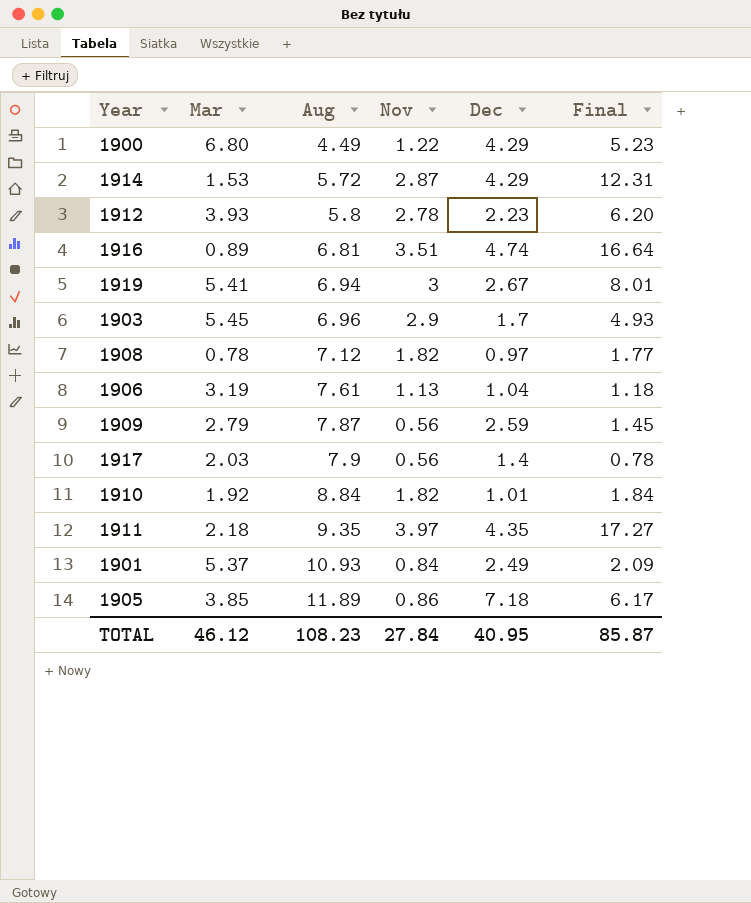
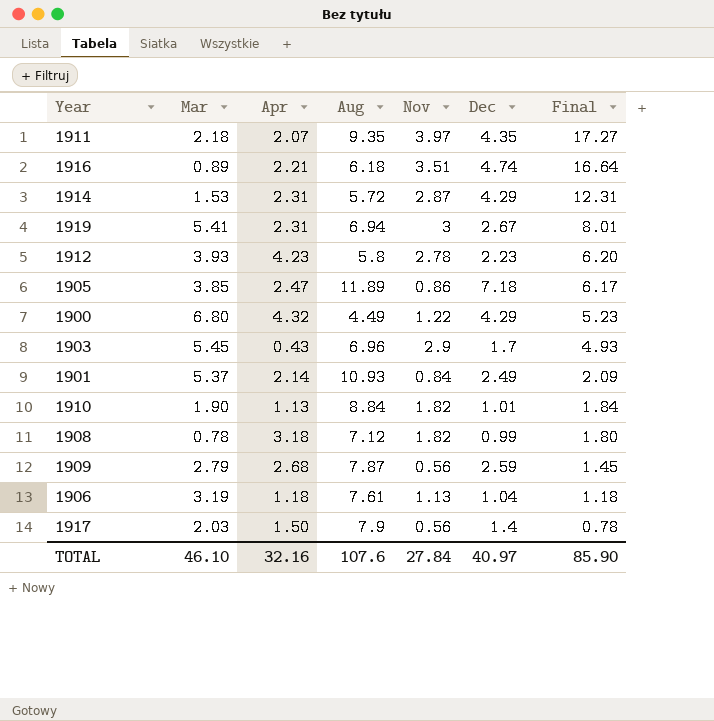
row order: Aug ascending -> Final descending
column Apr | position: none -> 3
1916 | Aug: 6.81 -> 6.18
1910 | Mar: 1.92 -> 1.90
1908 | Dec: 0.97 -> 0.99
1908 | Final: 1.77 -> 1.80
TOTAL | Mar: 46.12 -> 46.10
TOTAL | Aug: 108.23 -> 107.6
TOTAL | Dec: 40.95 -> 40.97
TOTAL | Final: 85.87 -> 85.90

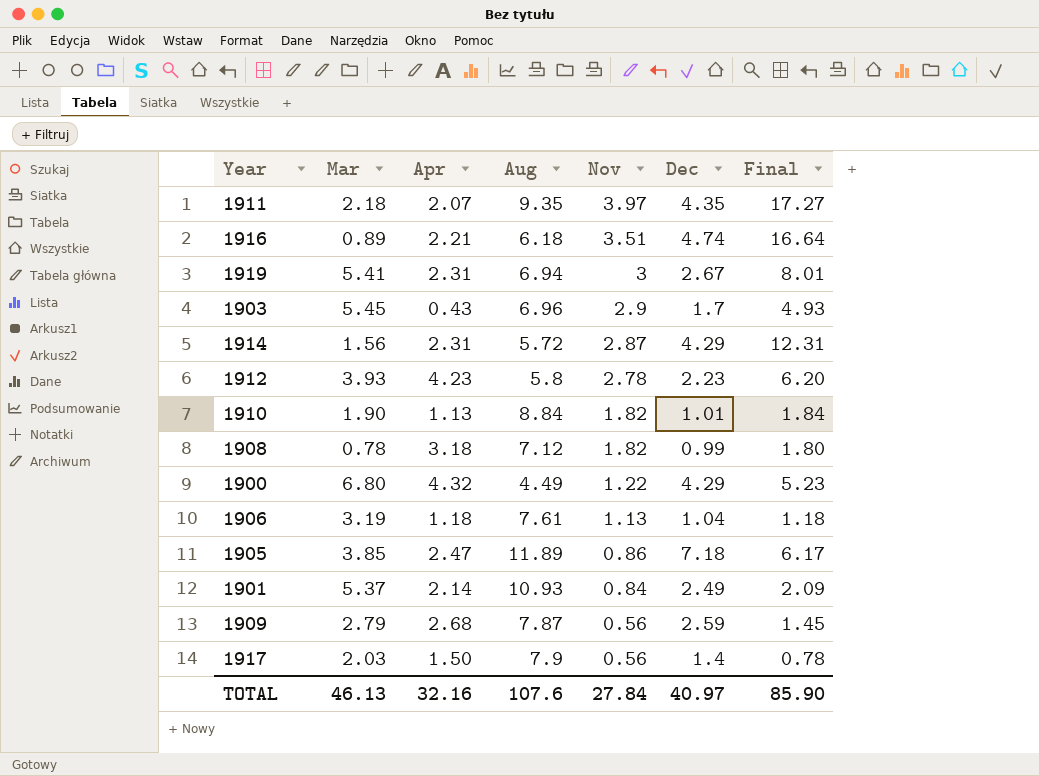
row order: Final descending -> Nov descending
1914 | Mar: 1.53 -> 1.56
TOTAL | Mar: 46.10 -> 46.13

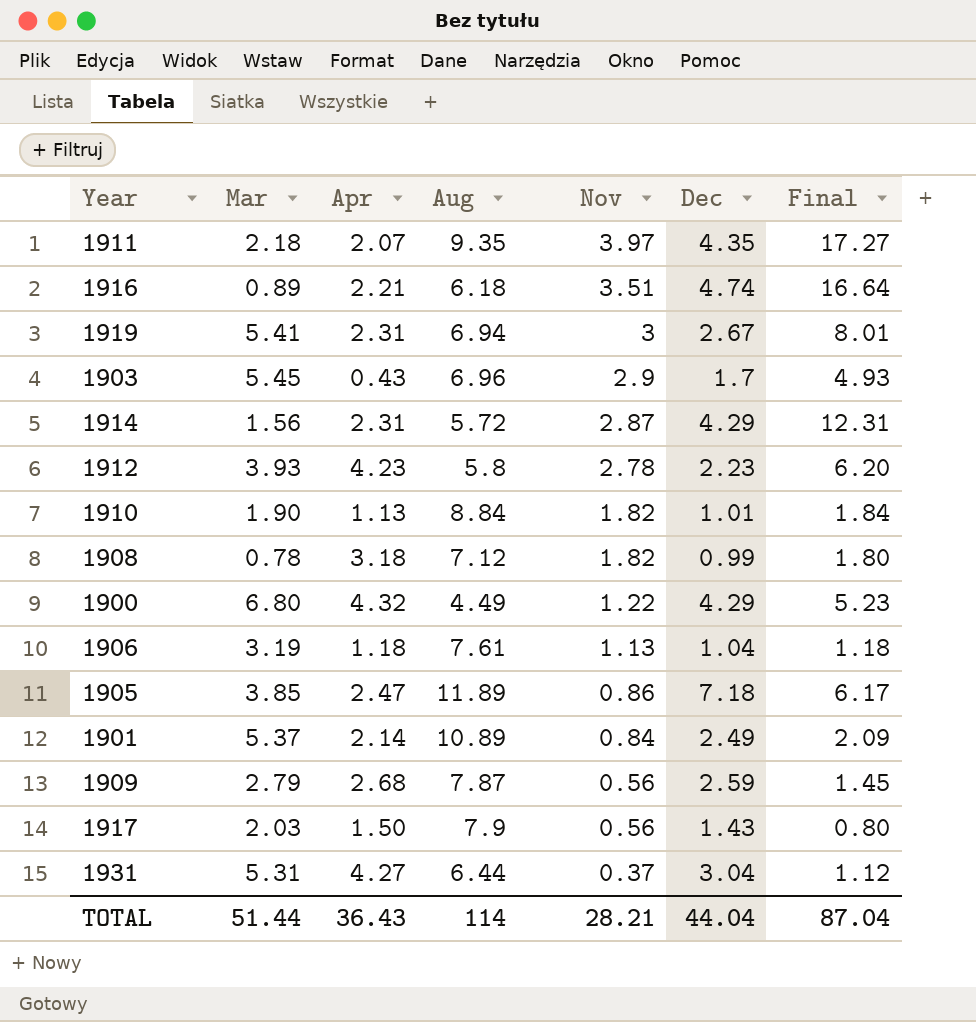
1901 | Aug: 10.93 -> 10.89
1917 | Dec: 1.4 -> 1.43
1917 | Final: 0.78 -> 0.80
row 1931: none -> 5.31 | 4.27 | 6.44 | 0.37 | 3.04 | 1.12
TOTAL | Mar: 46.13 -> 51.44
TOTAL | Apr: 32.16 -> 36.43
TOTAL | Aug: 107.6 -> 114
TOTAL | Nov: 27.84 -> 28.21
TOTAL | Dec: 40.97 -> 44.04
TOTAL | Final: 85.90 -> 87.04

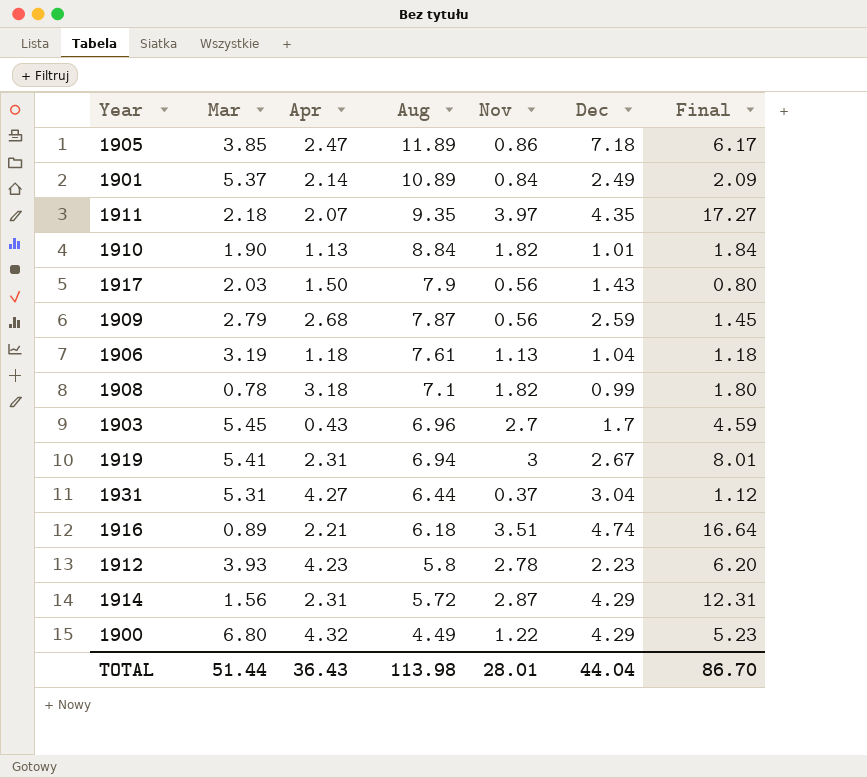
row order: Nov descending -> Aug descending
1908 | Aug: 7.12 -> 7.1
1903 | Nov: 2.9 -> 2.7
1903 | Final: 4.93 -> 4.59
TOTAL | Aug: 114 -> 113.98
TOTAL | Nov: 28.21 -> 28.01
TOTAL | Final: 87.04 -> 86.70

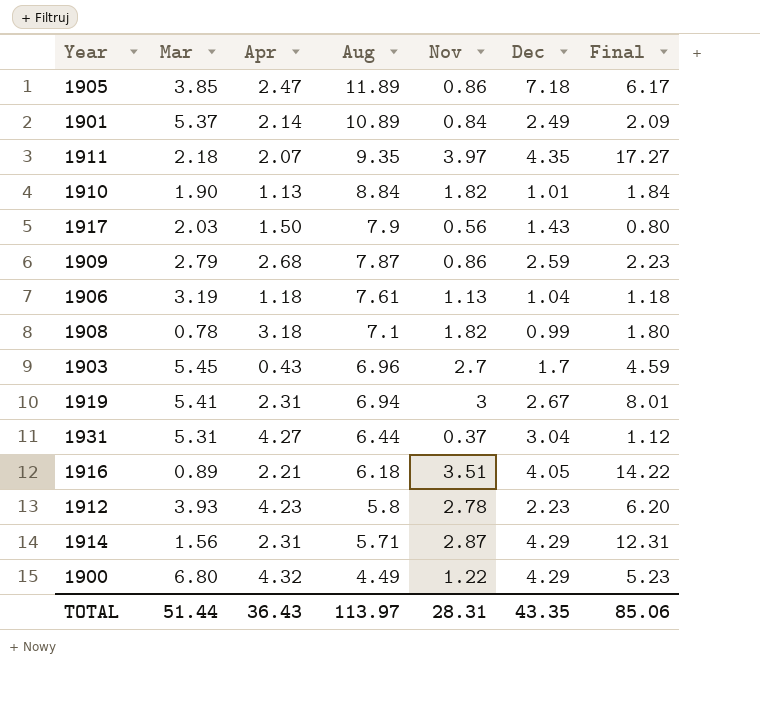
1909 | Nov: 0.56 -> 0.86
1909 | Final: 1.45 -> 2.23
1916 | Dec: 4.74 -> 4.05
1916 | Final: 16.64 -> 14.22
1914 | Aug: 5.72 -> 5.71
TOTAL | Aug: 113.98 -> 113.97
TOTAL | Nov: 28.01 -> 28.31
TOTAL | Dec: 44.04 -> 43.35
TOTAL | Final: 86.70 -> 85.06

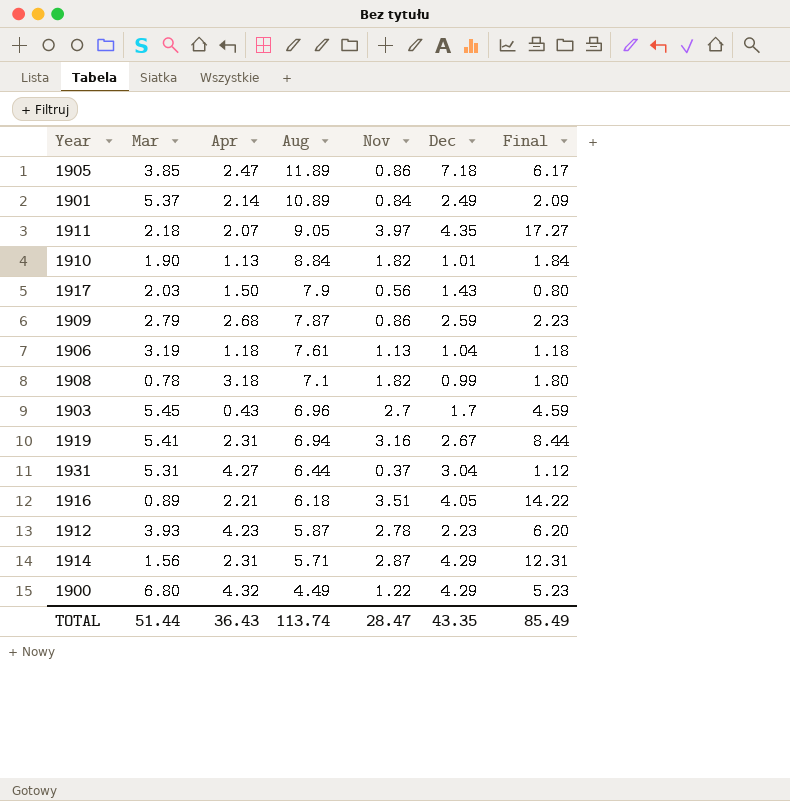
1911 | Aug: 9.35 -> 9.05
1919 | Nov: 3 -> 3.16
1919 | Final: 8.01 -> 8.44
1912 | Aug: 5.8 -> 5.87
TOTAL | Aug: 113.97 -> 113.74
TOTAL | Nov: 28.31 -> 28.47
TOTAL | Final: 85.06 -> 85.49

